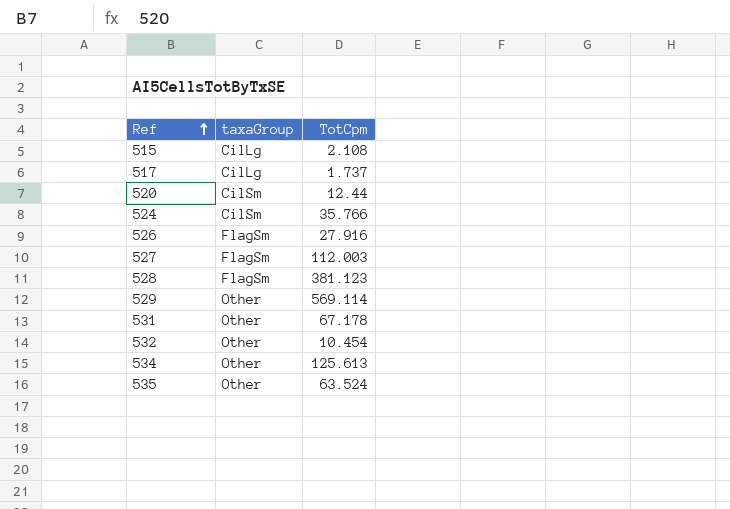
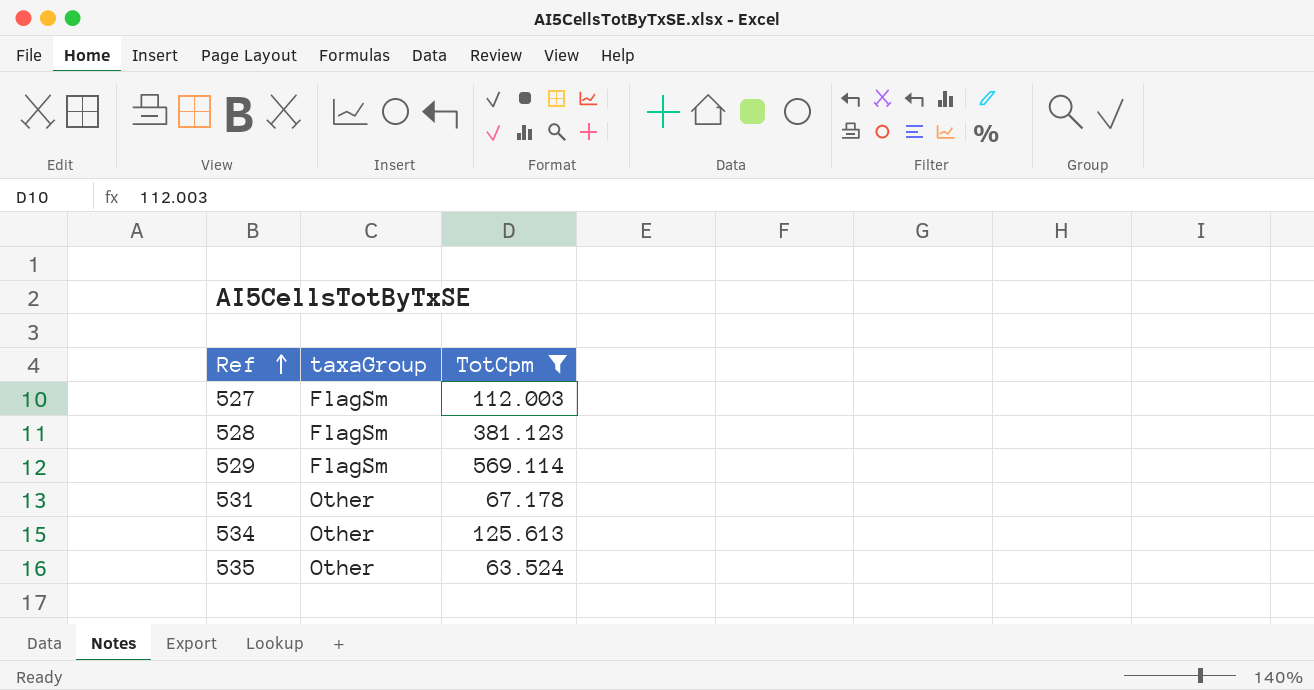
filter: none -> TotCpm >= 63.524
529 | taxaGroup: Other -> FlagSm

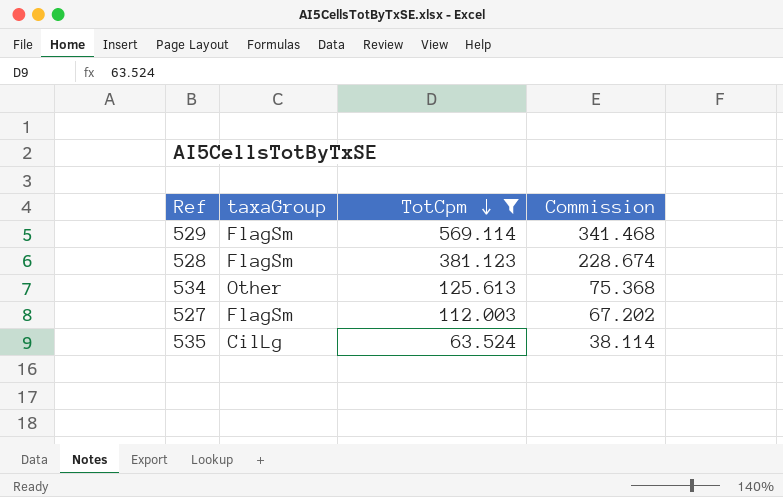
row order: Ref ascending -> TotCpm descending
column Commission | formula: none -> [TotCpm] * 0.6
row 531: Other | 67.178 -> none
535 | taxaGroup: Other -> CilLg

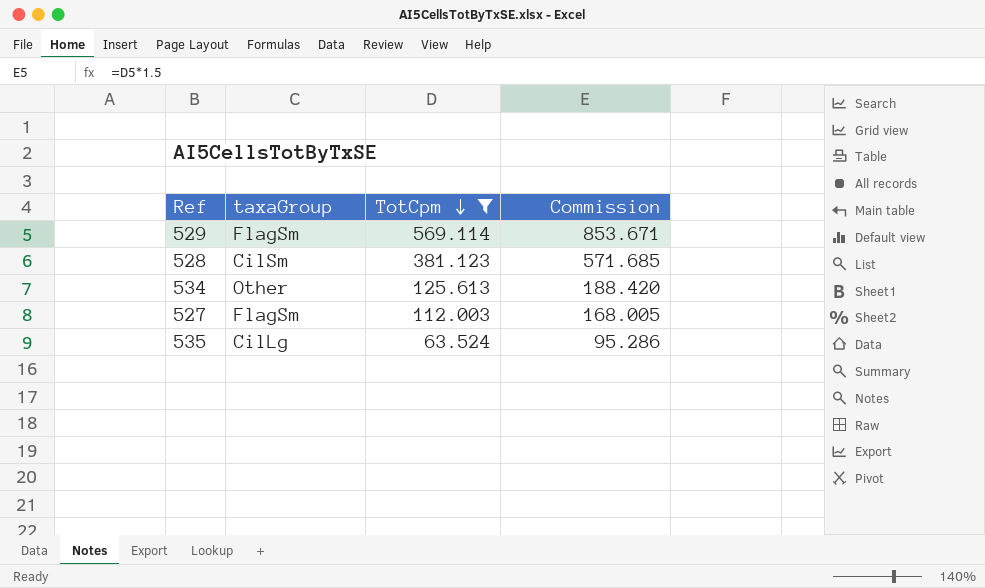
column Commission | formula: [TotCpm] * 0.6 -> [TotCpm] * 1.5
528 | taxaGroup: FlagSm -> CilSm

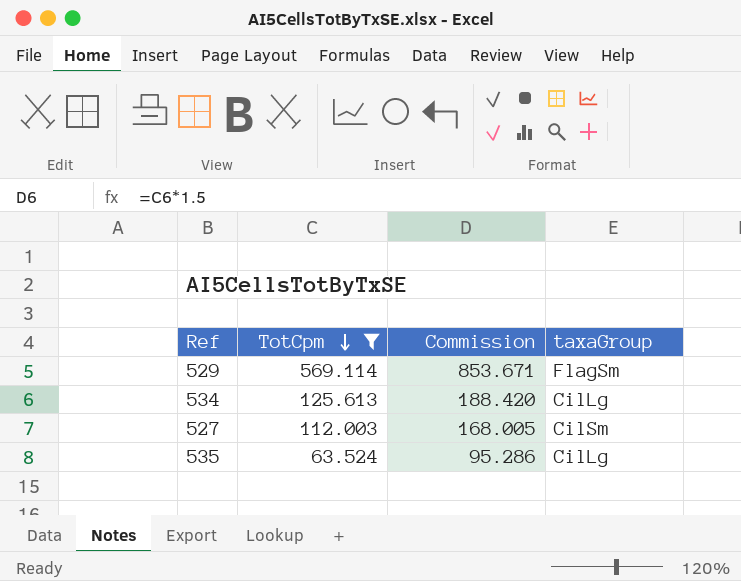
column taxaGroup | position: 2 -> 4
row 528: CilSm | 381.123 | 571.685 -> none
534 | taxaGroup: Other -> CilLg
527 | taxaGroup: FlagSm -> CilSm

